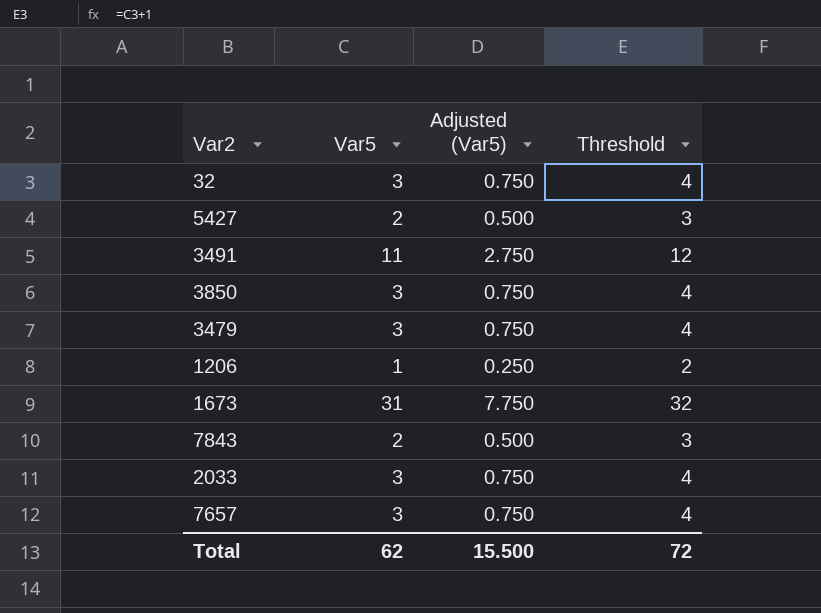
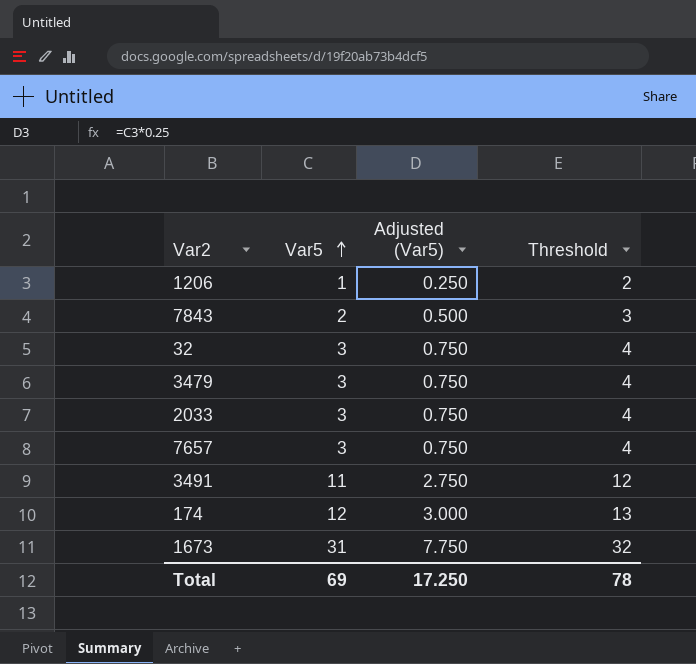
row order: none -> Var5 ascending
row 5427: 2 | 0.500 | 3 -> none
row 3850: 3 | 0.750 | 4 -> none
row 174: none -> 12 | 3.000 | 13
Total | Var5: 62 -> 69
Total | Adjusted (Var5): 15.500 -> 17.250
Total | Threshold: 72 -> 78

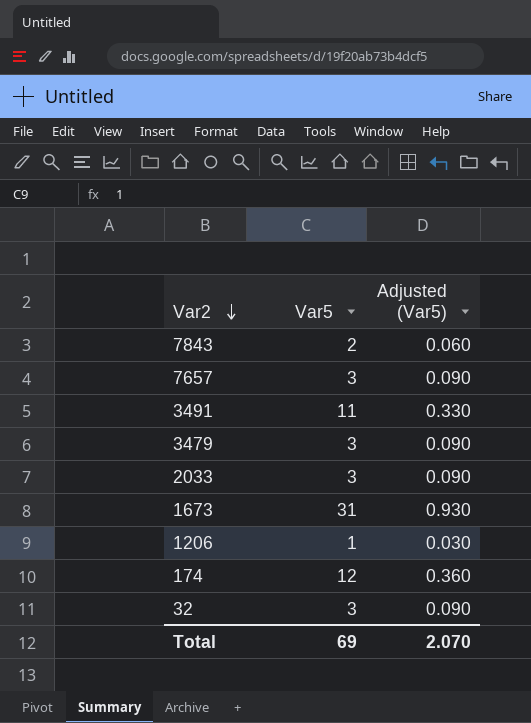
row order: Var5 ascending -> Var2 descending
column Threshold | formula: [Var5] + 1 -> none
column Adjusted (Var5) | formula: [Var5] * 0.25 -> [Var5] * 0.03
Total | Adjusted (Var5): 17.250 -> 2.070

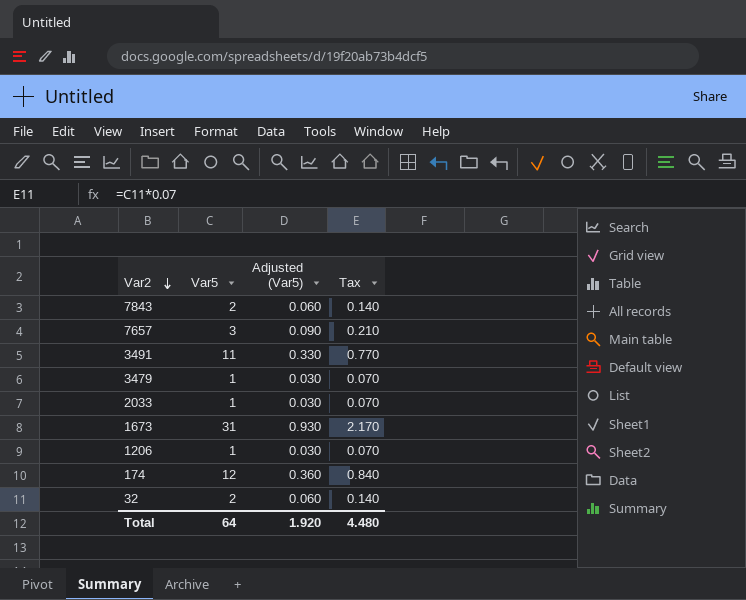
column Tax | formula: none -> [Var5] * 0.07
3479 | Var5: 3 -> 1
3479 | Adjusted (Var5): 0.090 -> 0.030
2033 | Var5: 3 -> 1
2033 | Adjusted (Var5): 0.090 -> 0.030
32 | Var5: 3 -> 2
32 | Adjusted (Var5): 0.090 -> 0.060
Total | Var5: 69 -> 64
Total | Adjusted (Var5): 2.070 -> 1.920

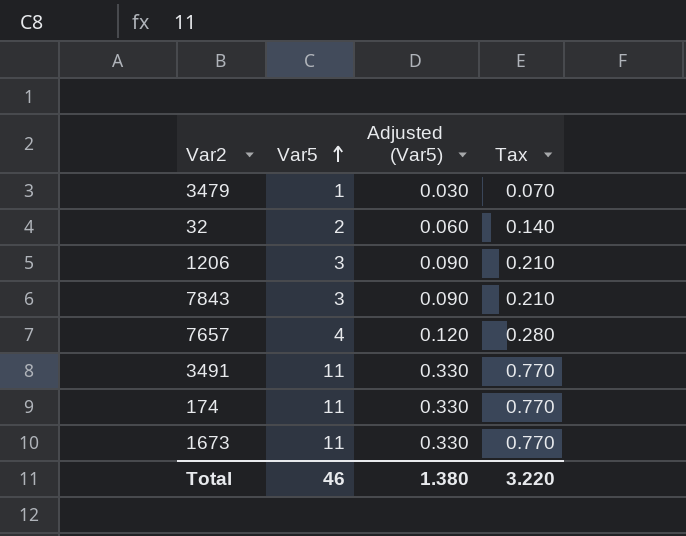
row order: Var2 descending -> Var5 ascending
row 2033: 1 | 0.030 | 0.070 -> none
1206 | Var5: 1 -> 3
1206 | Adjusted (Var5): 0.030 -> 0.090
1206 | Tax: 0.070 -> 0.210
7843 | Var5: 2 -> 3
7843 | Adjusted (Var5): 0.060 -> 0.090
7843 | Tax: 0.140 -> 0.210
7657 | Var5: 3 -> 4
7657 | Adjusted (Var5): 0.090 -> 0.120
7657 | Tax: 0.210 -> 0.280
174 | Var5: 12 -> 11
174 | Adjusted (Var5): 0.360 -> 0.330
174 | Tax: 0.840 -> 0.770
1673 | Var5: 31 -> 11
1673 | Adjusted (Var5): 0.930 -> 0.330
1673 | Tax: 2.170 -> 0.770
Total | Var5: 64 -> 46
Total | Adjusted (Var5): 1.920 -> 1.380
Total | Tax: 4.480 -> 3.220

